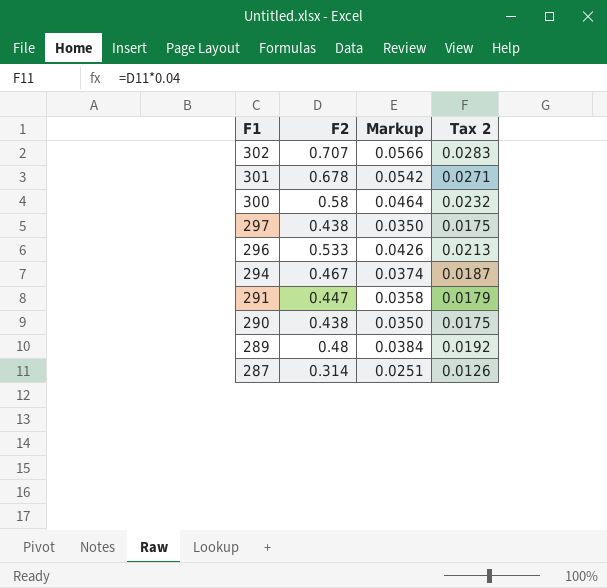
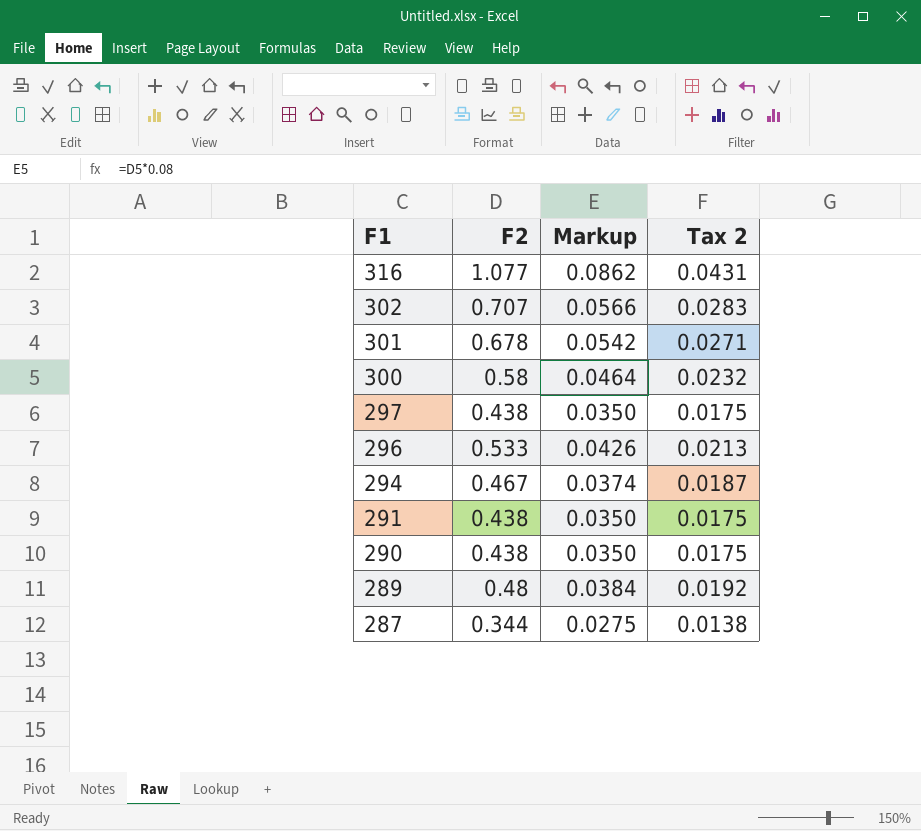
row 316: none -> 1.077 | 0.0862 | 0.0431
291 | F2: 0.447 -> 0.438
291 | Markup: 0.0358 -> 0.0350
291 | Tax 2: 0.0179 -> 0.0175
287 | F2: 0.314 -> 0.344
287 | Markup: 0.0251 -> 0.0275
287 | Tax 2: 0.0126 -> 0.0138

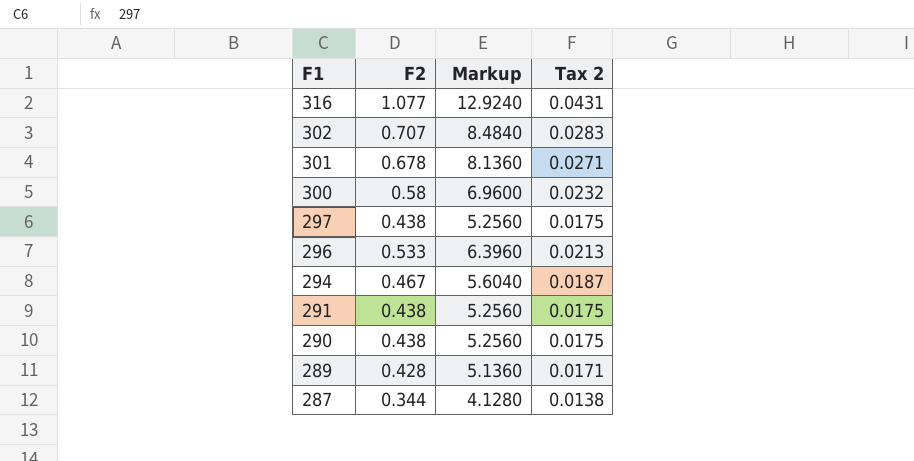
column Markup | formula: [F2] * 0.08 -> [F2] * 12
289 | F2: 0.48 -> 0.428
289 | Tax 2: 0.0192 -> 0.0171

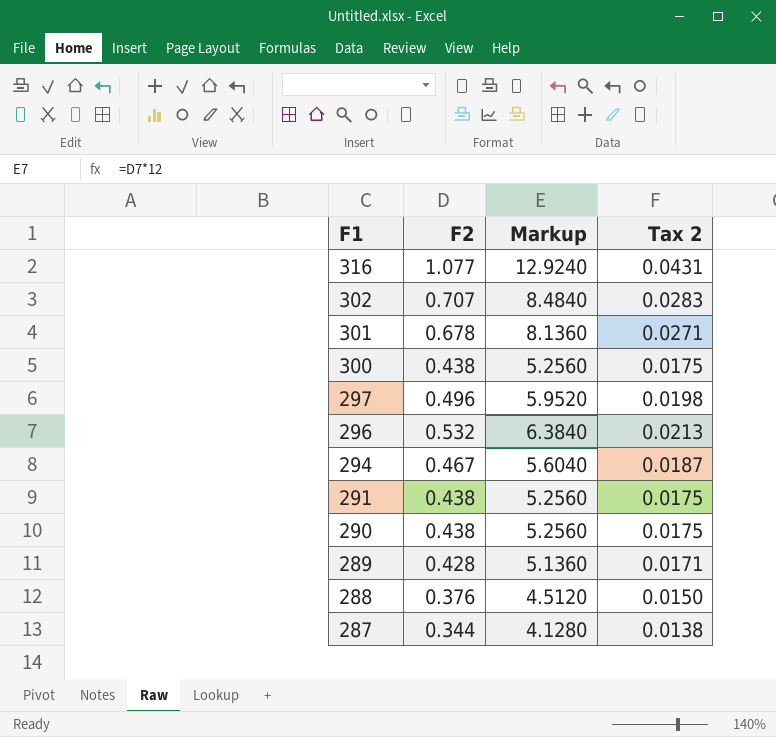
300 | F2: 0.58 -> 0.438
300 | Markup: 6.9600 -> 5.2560
300 | Tax 2: 0.0232 -> 0.0175
297 | F2: 0.438 -> 0.496
297 | Markup: 5.2560 -> 5.9520
297 | Tax 2: 0.0175 -> 0.0198
296 | F2: 0.533 -> 0.532
296 | Markup: 6.3960 -> 6.3840
row 288: none -> 0.376 | 4.5120 | 0.0150

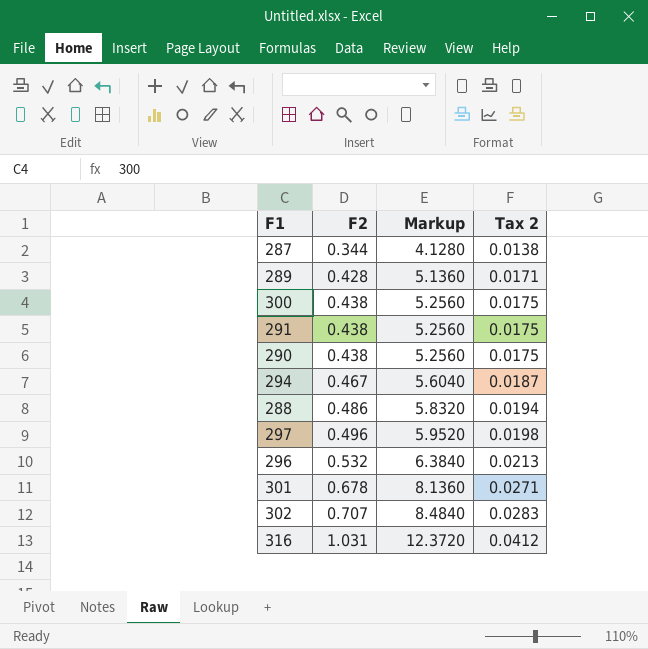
row order: F1 descending -> F2 ascending
288 | F2: 0.376 -> 0.486
288 | Markup: 4.5120 -> 5.8320
288 | Tax 2: 0.0150 -> 0.0194
316 | F2: 1.077 -> 1.031
316 | Markup: 12.9240 -> 12.3720
316 | Tax 2: 0.0431 -> 0.0412

